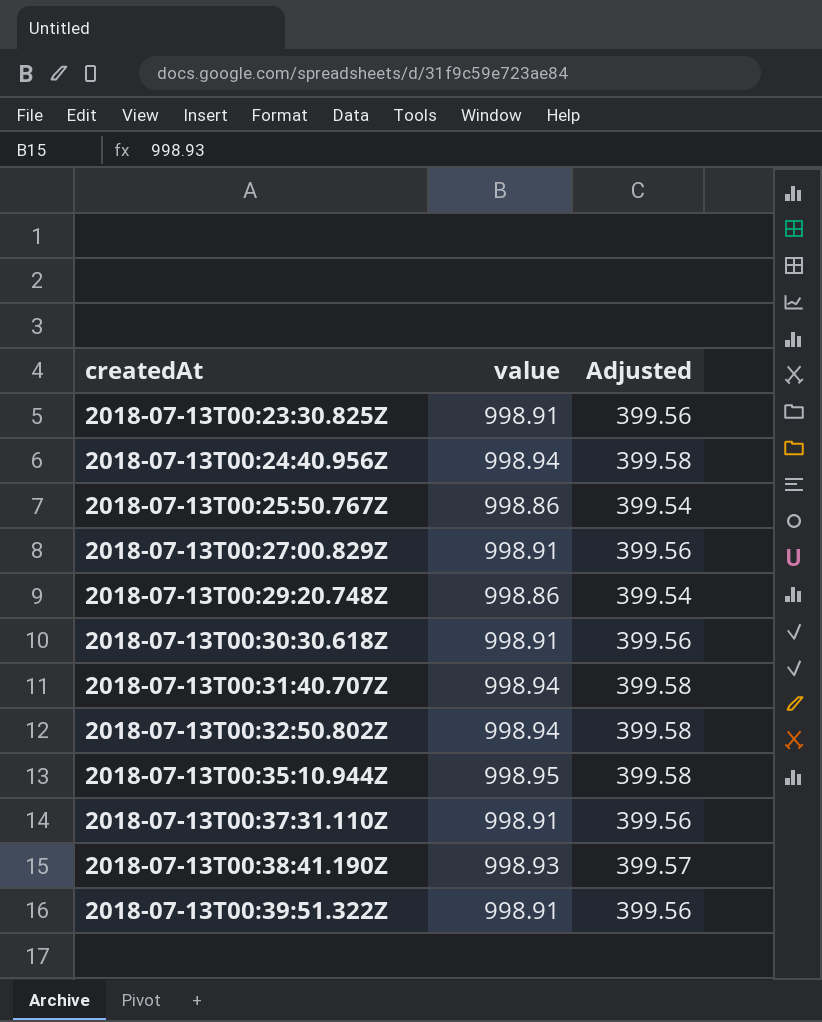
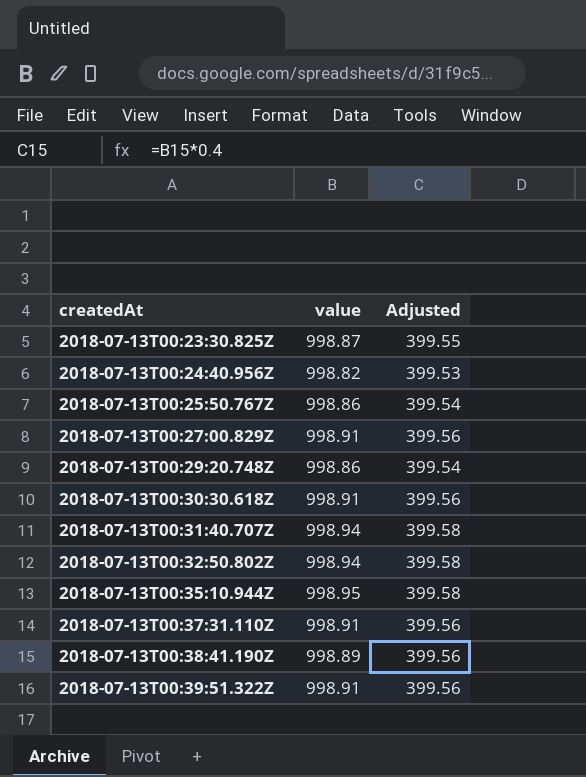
2018-07-13T00:23:30.825Z | value: 998.91 -> 998.87
2018-07-13T00:23:30.825Z | Adjusted: 399.56 -> 399.55
2018-07-13T00:24:40.956Z | value: 998.94 -> 998.82
2018-07-13T00:24:40.956Z | Adjusted: 399.58 -> 399.53
2018-07-13T00:38:41.190Z | value: 998.93 -> 998.89
2018-07-13T00:38:41.190Z | Adjusted: 399.57 -> 399.56

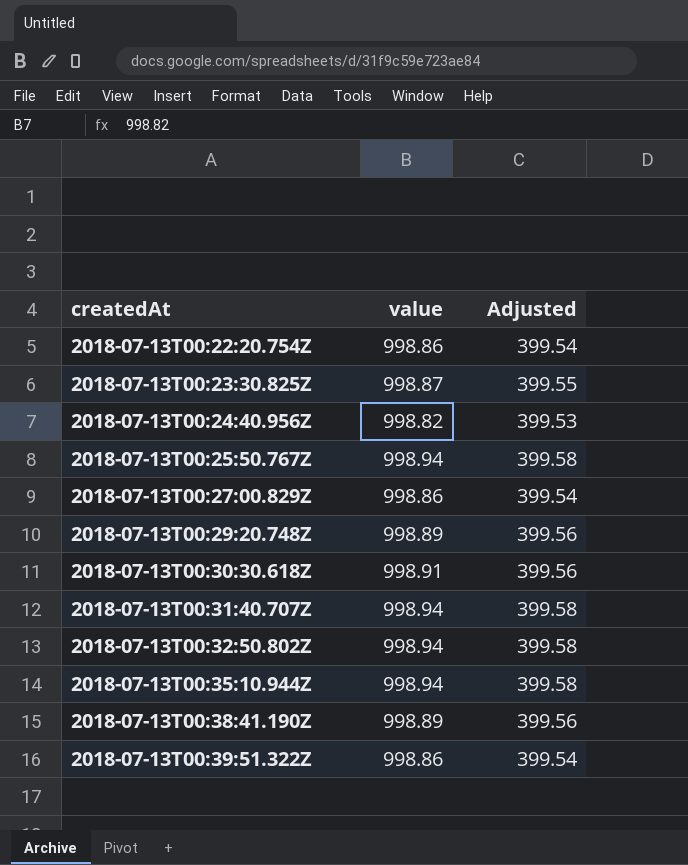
row 2018-07-13T00:37:31.110Z: 998.91 | 399.56 -> none
row 2018-07-13T00:22:20.754Z: none -> 998.86 | 399.54
2018-07-13T00:25:50.767Z | value: 998.86 -> 998.94
2018-07-13T00:25:50.767Z | Adjusted: 399.54 -> 399.58
2018-07-13T00:27:00.829Z | value: 998.91 -> 998.86
2018-07-13T00:27:00.829Z | Adjusted: 399.56 -> 399.54
2018-07-13T00:29:20.748Z | value: 998.86 -> 998.89
2018-07-13T00:29:20.748Z | Adjusted: 399.54 -> 399.56
2018-07-13T00:35:10.944Z | value: 998.95 -> 998.94
2018-07-13T00:39:51.322Z | value: 998.91 -> 998.86
2018-07-13T00:39:51.322Z | Adjusted: 399.56 -> 399.54

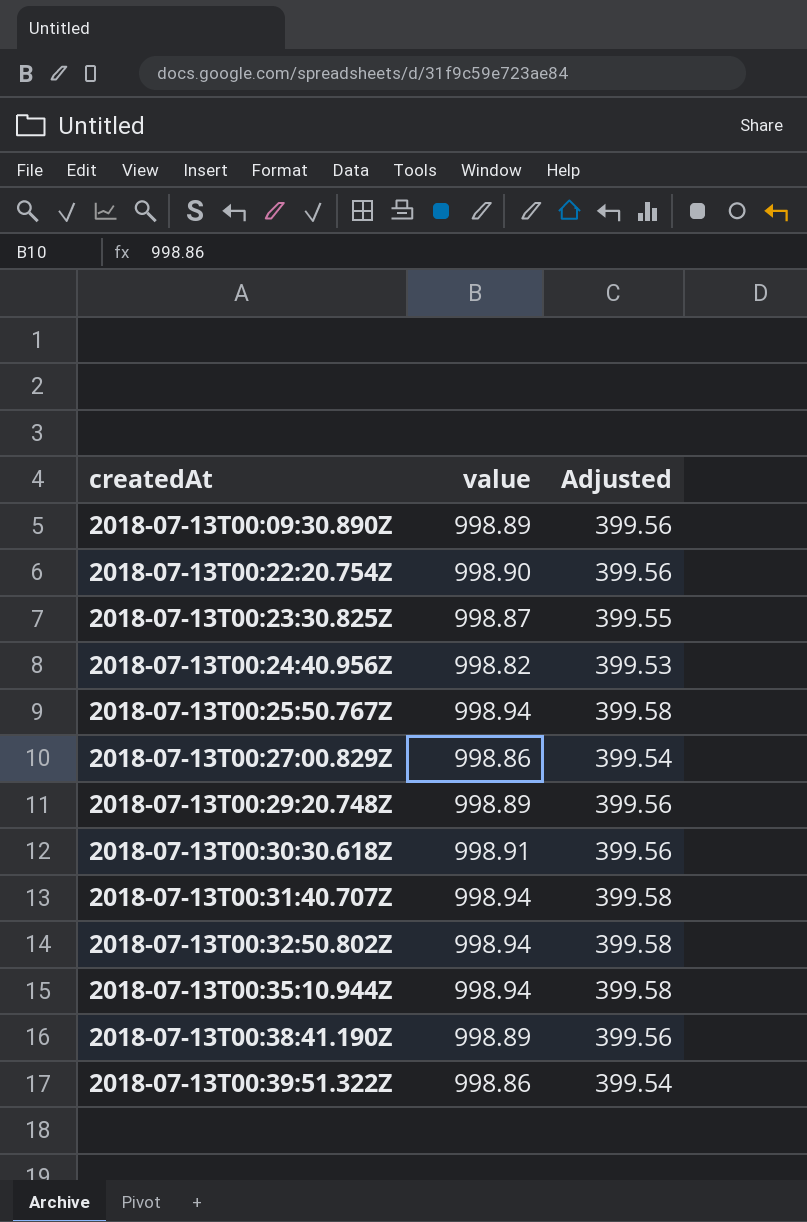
row 2018-07-13T00:09:30.890Z: none -> 998.89 | 399.56
2018-07-13T00:22:20.754Z | value: 998.86 -> 998.90
2018-07-13T00:22:20.754Z | Adjusted: 399.54 -> 399.56

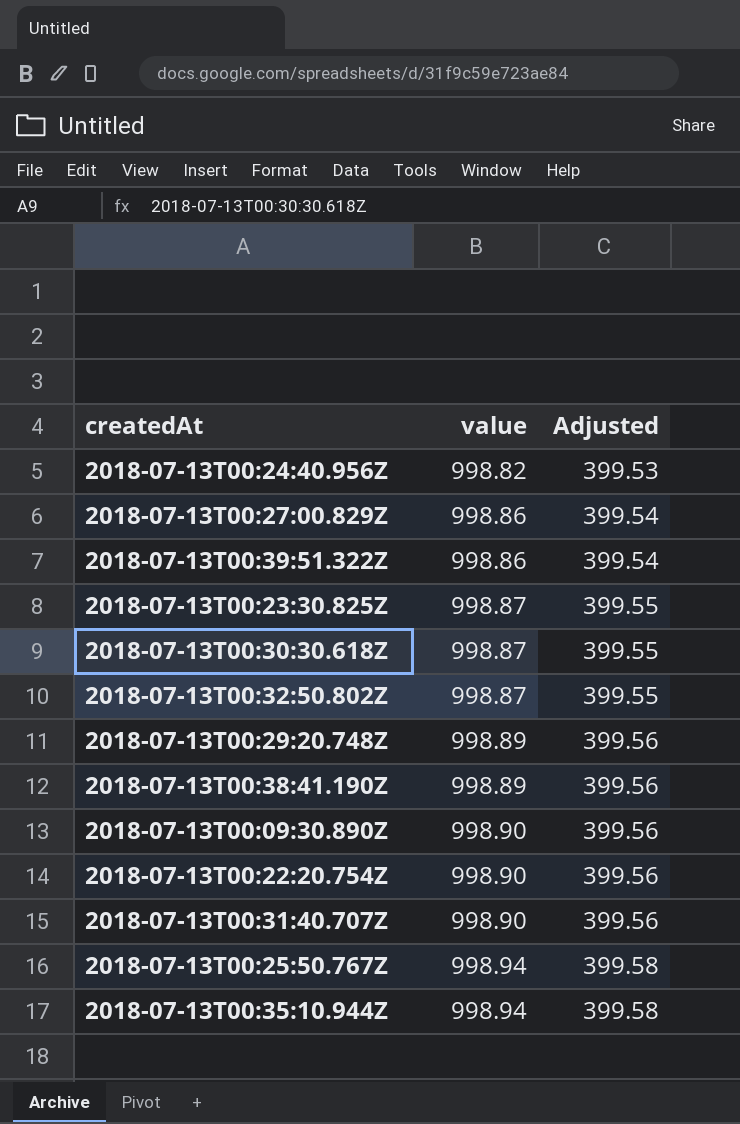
row order: createdAt ascending -> value ascending
2018-07-13T00:30:30.618Z | value: 998.91 -> 998.87
2018-07-13T00:30:30.618Z | Adjusted: 399.56 -> 399.55
2018-07-13T00:32:50.802Z | value: 998.94 -> 998.87
2018-07-13T00:32:50.802Z | Adjusted: 399.58 -> 399.55
2018-07-13T00:09:30.890Z | value: 998.89 -> 998.90
2018-07-13T00:31:40.707Z | value: 998.94 -> 998.90
2018-07-13T00:31:40.707Z | Adjusted: 399.58 -> 399.56

